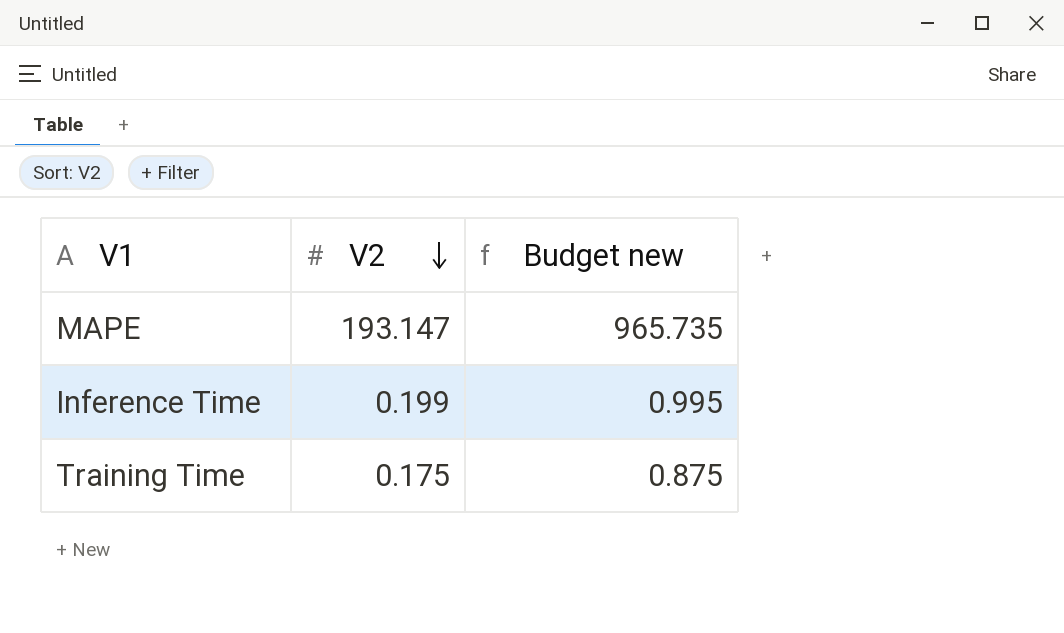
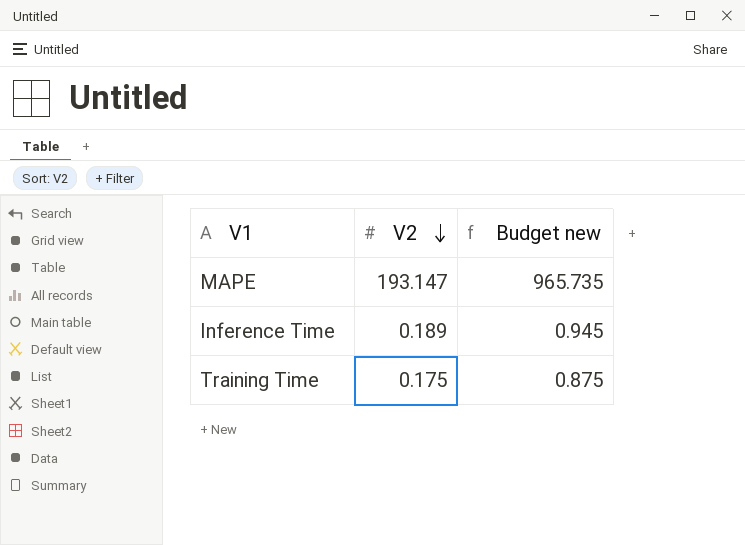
Inference Time | V2: 0.199 -> 0.189
Inference Time | Budget new: 0.995 -> 0.945

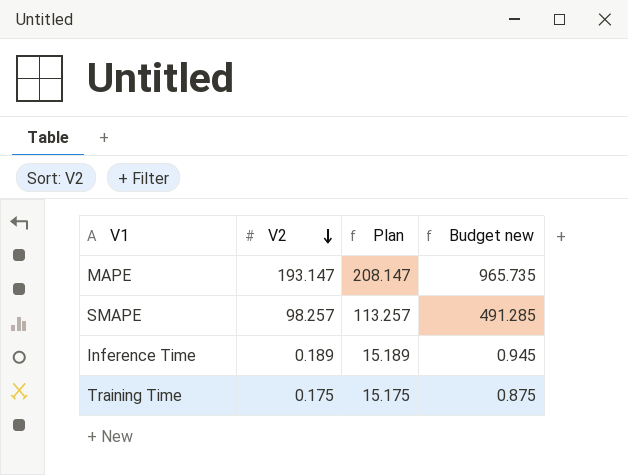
column Plan | formula: none -> [V2] + 15
row SMAPE: none -> 98.257 | 113.257 | 491.285

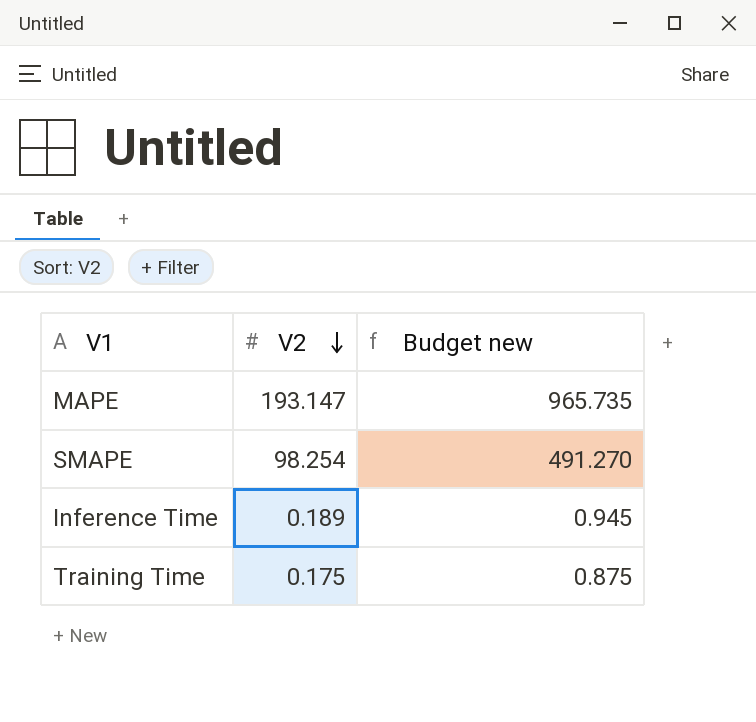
column Plan | formula: [V2] + 15 -> none
SMAPE | V2: 98.257 -> 98.254
SMAPE | Budget new: 491.285 -> 491.270

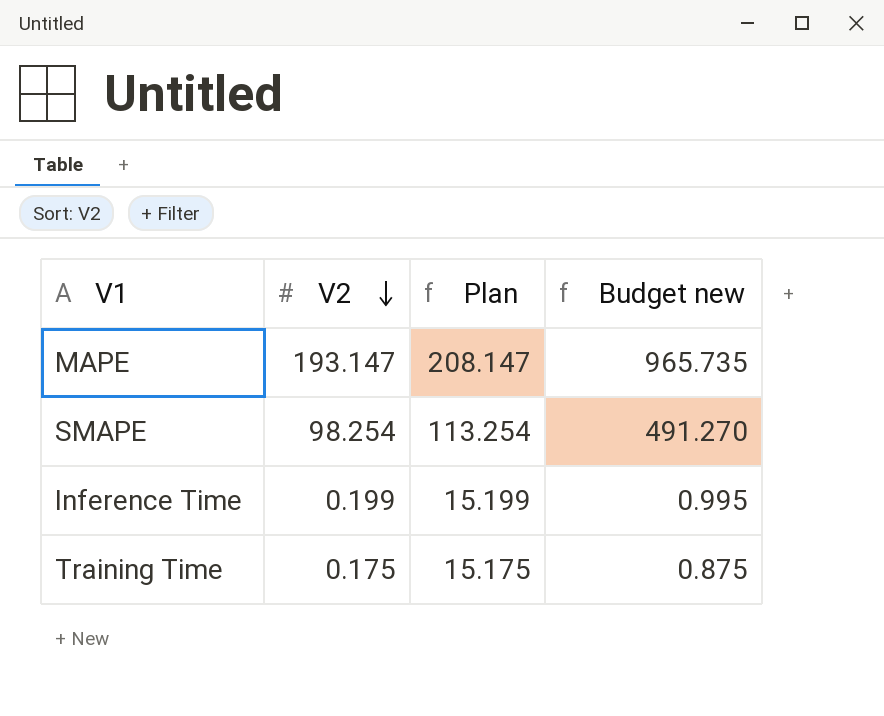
column Plan | formula: none -> [V2] + 15
Inference Time | V2: 0.189 -> 0.199
Inference Time | Budget new: 0.945 -> 0.995

